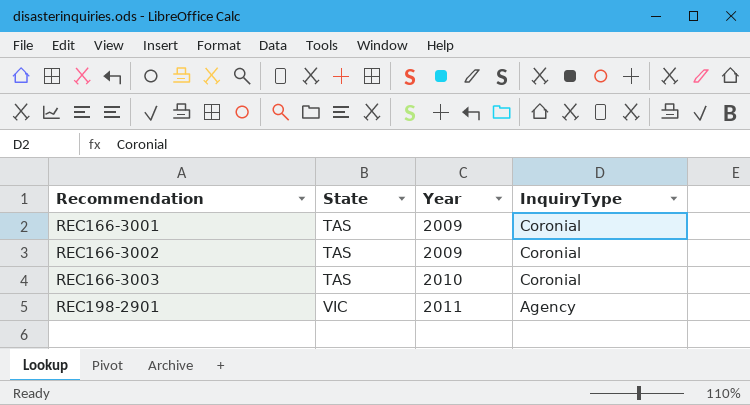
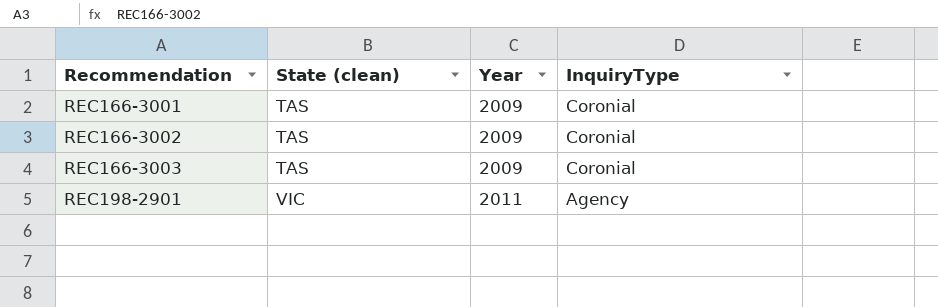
column name: State -> State (clean)
REC166-3003 | Year: 2010 -> 2009

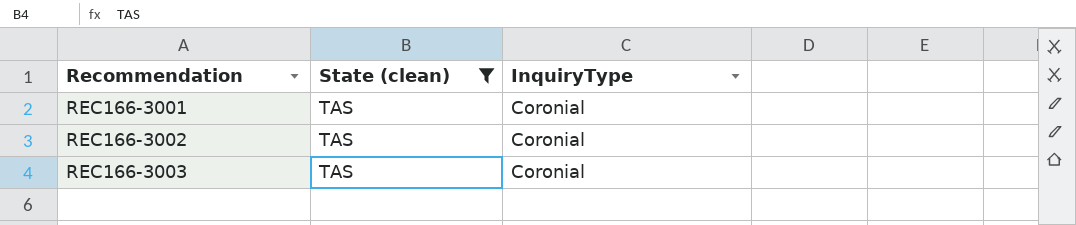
filter: none -> State (clean) = TAS
column Year | position: 3 -> none

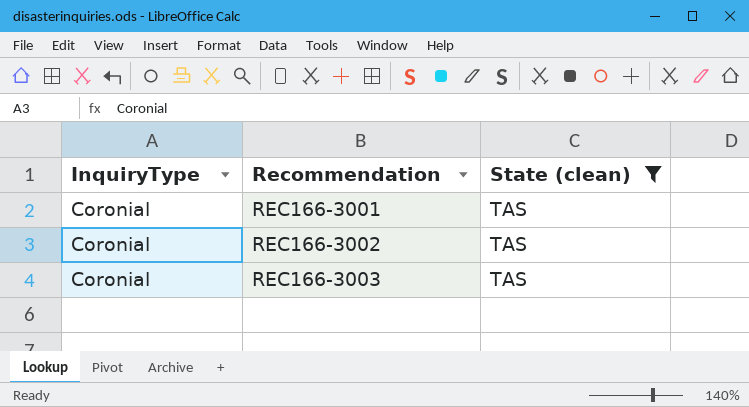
column InquiryType | position: 3 -> 1

